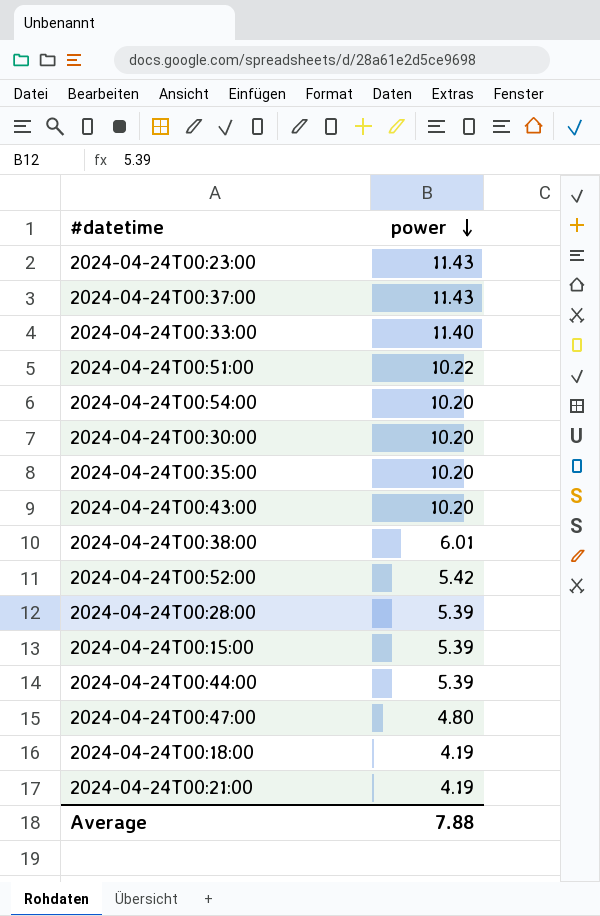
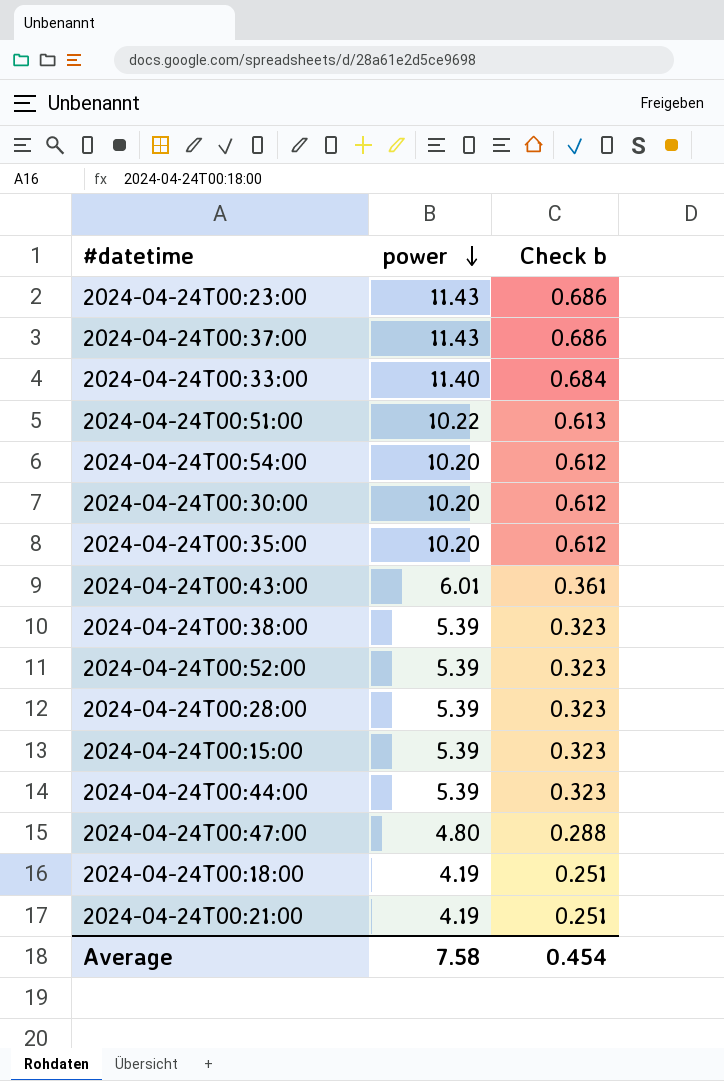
column Check b | formula: none -> [power] * 0.06
2024-04-24T00:43:00 | power: 10.20 -> 6.01
2024-04-24T00:38:00 | power: 6.01 -> 5.39
2024-04-24T00:52:00 | power: 5.42 -> 5.39
Average | power: 7.88 -> 7.58

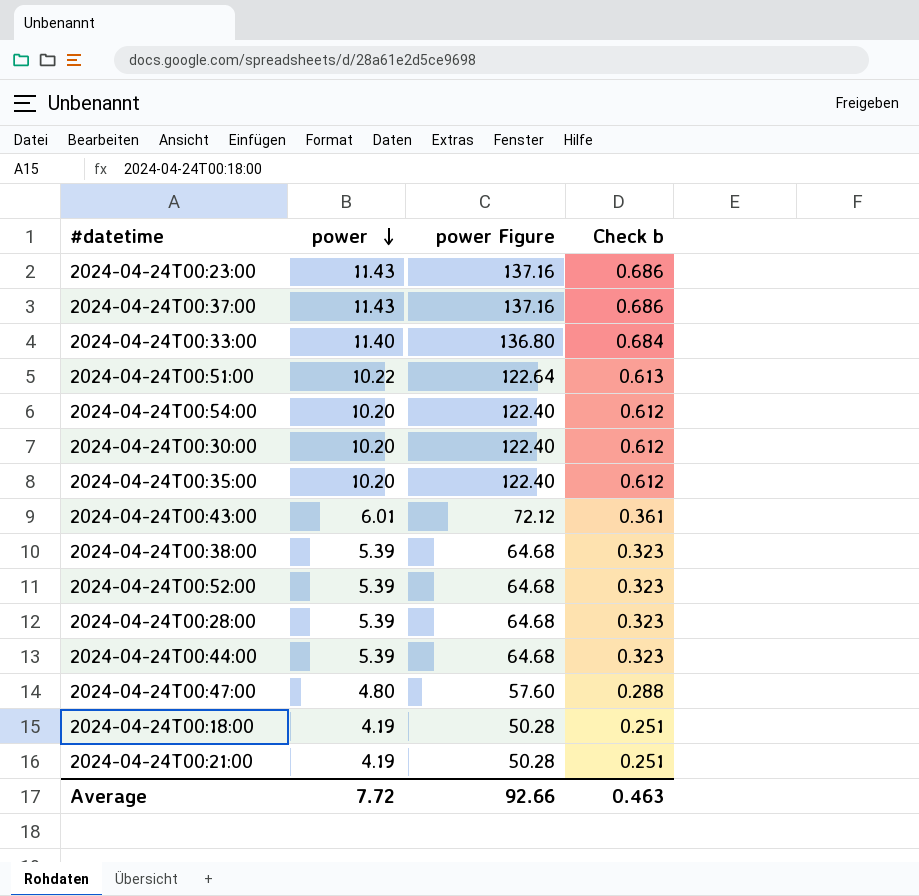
column power Figure | formula: none -> [power] * 12
row 2024-04-24T00:15:00: 5.39 | 0.323 -> none
Average | power: 7.58 -> 7.72
Average | Check b: 0.454 -> 0.463

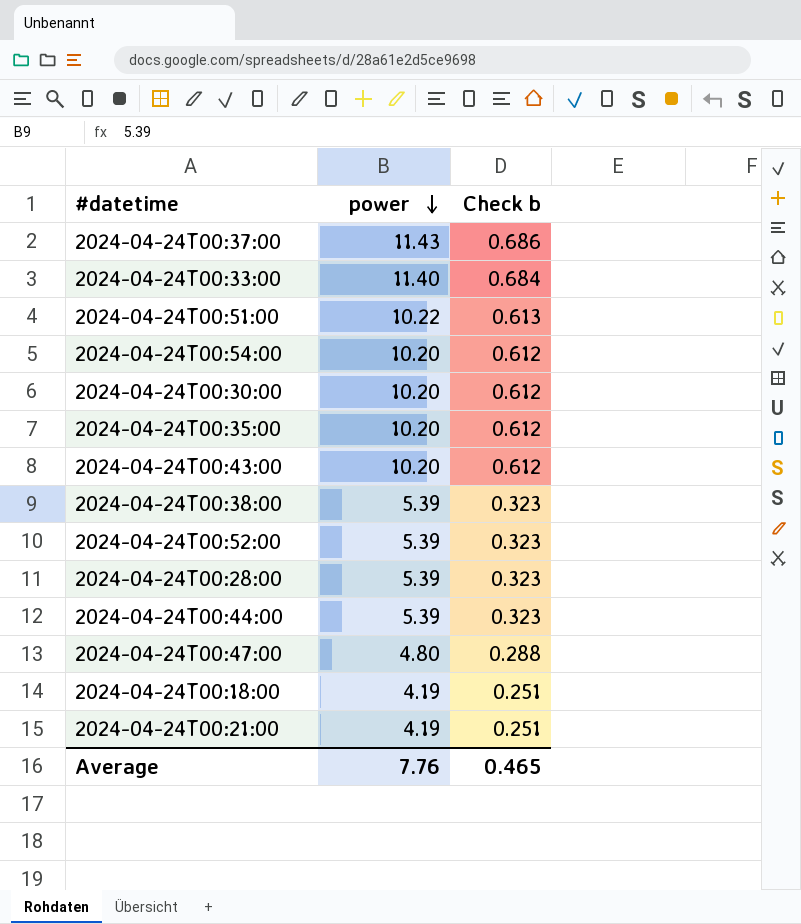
column power Figure | formula: [power] * 12 -> none
row 2024-04-24T00:23:00: 11.43 | 137.16 | 0.686 -> none
2024-04-24T00:43:00 | power: 6.01 -> 10.20
2024-04-24T00:43:00 | Check b: 0.361 -> 0.612
Average | power: 7.72 -> 7.76
Average | Check b: 0.463 -> 0.465

